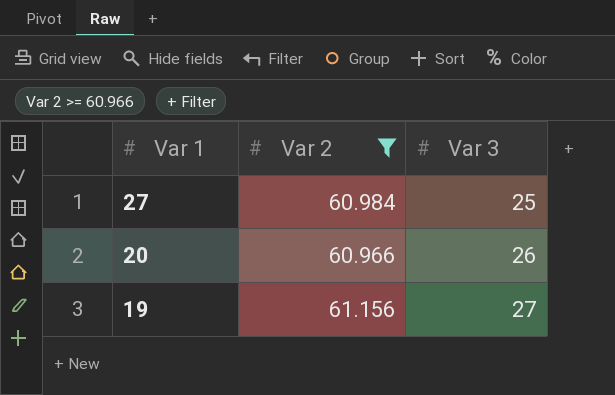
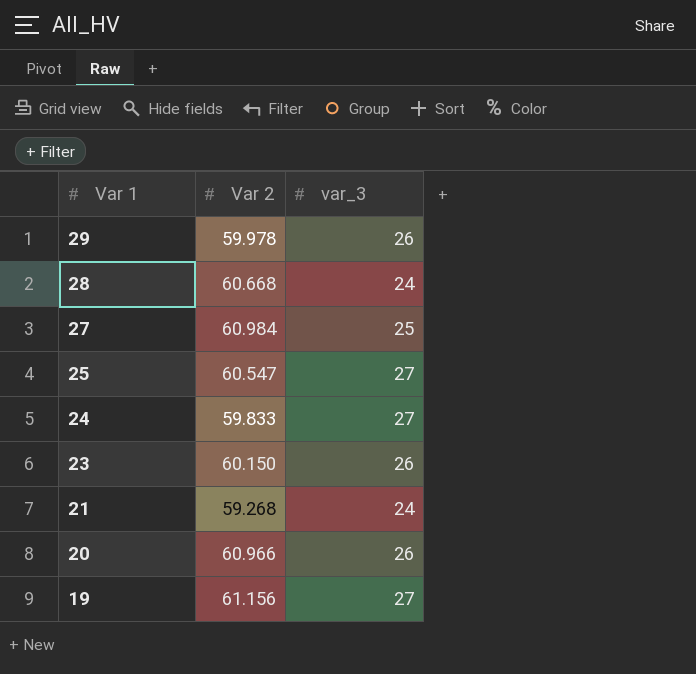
filter: Var 2 >= 60.966 -> none
column name: Var 3 -> var_3

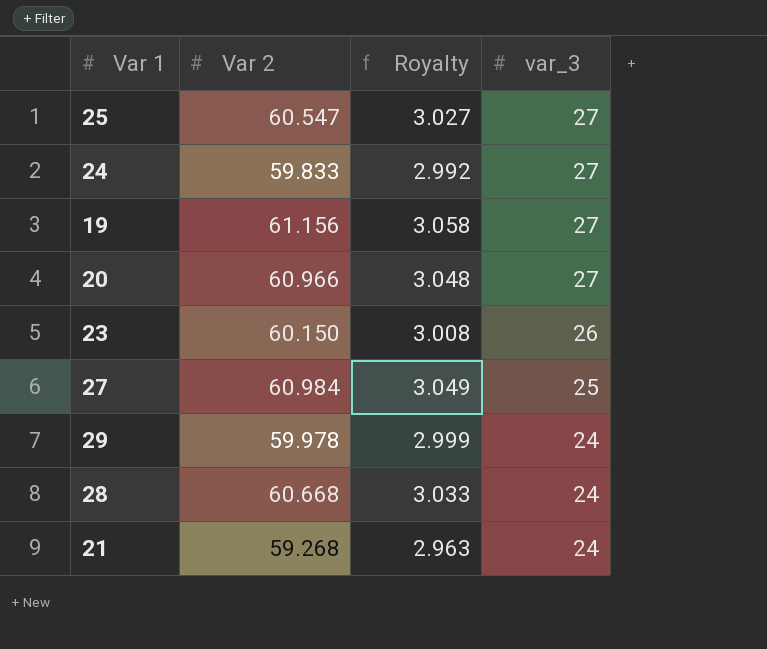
row order: Var 1 descending -> var_3 descending
column Royalty | formula: none -> [Var 2] * 0.05
20 | var_3: 26 -> 27
29 | var_3: 26 -> 24

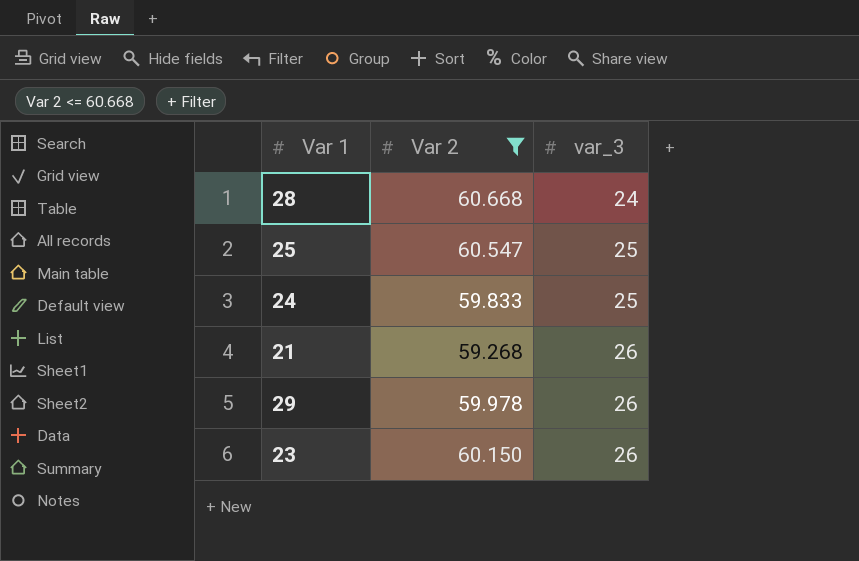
filter: none -> Var 2 <= 60.668
row order: var_3 descending -> var_3 ascending
column Royalty | formula: [Var 2] * 0.05 -> none
25 | var_3: 27 -> 25
24 | var_3: 27 -> 25
21 | var_3: 24 -> 26
29 | var_3: 24 -> 26

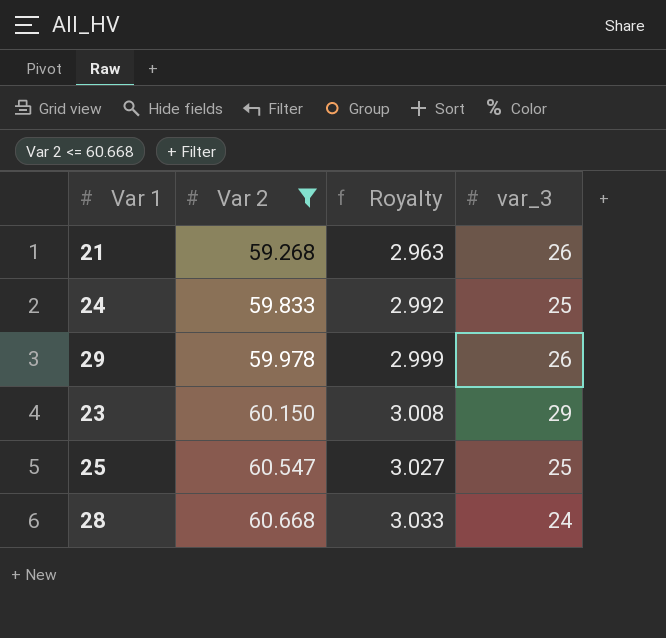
row order: var_3 ascending -> Var 2 ascending
column Royalty | formula: none -> [Var 2] * 0.05
23 | var_3: 26 -> 29

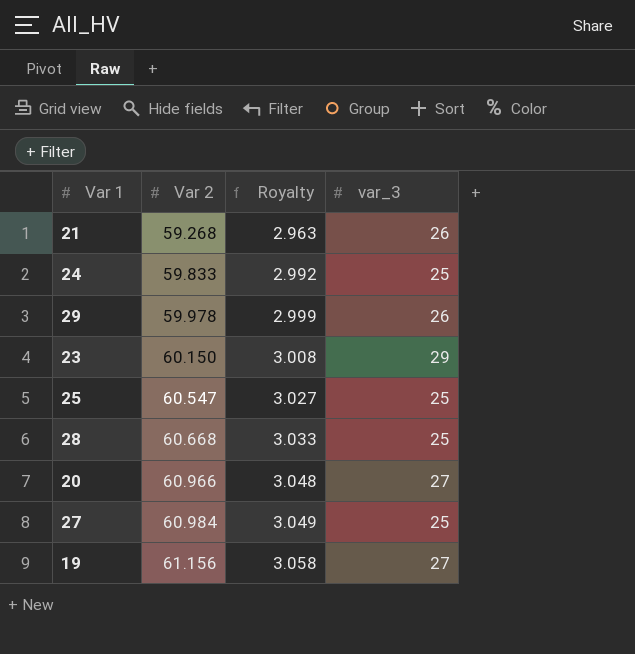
filter: Var 2 <= 60.668 -> none
28 | var_3: 24 -> 25

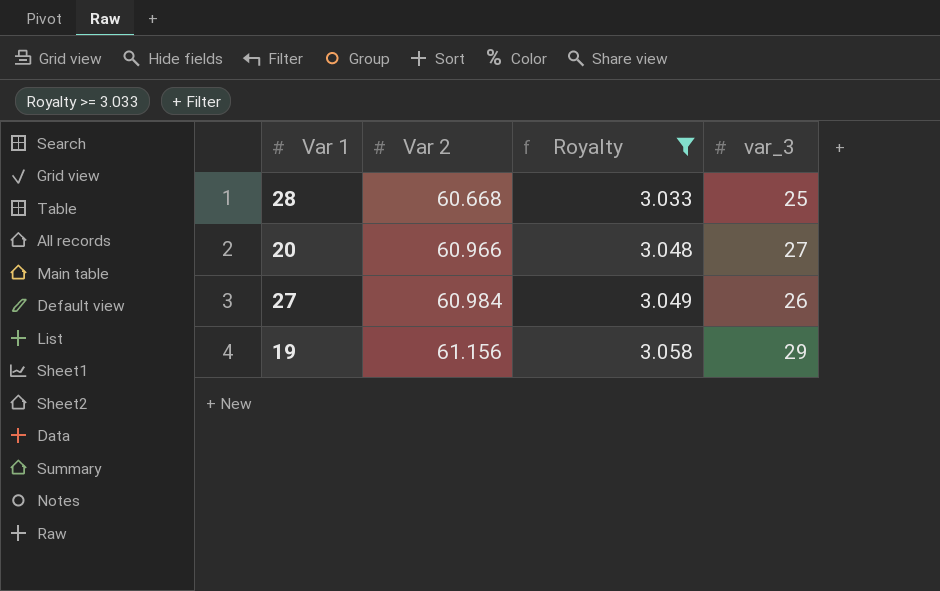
filter: none -> Royalty >= 3.033
27 | var_3: 25 -> 26
19 | var_3: 27 -> 29

